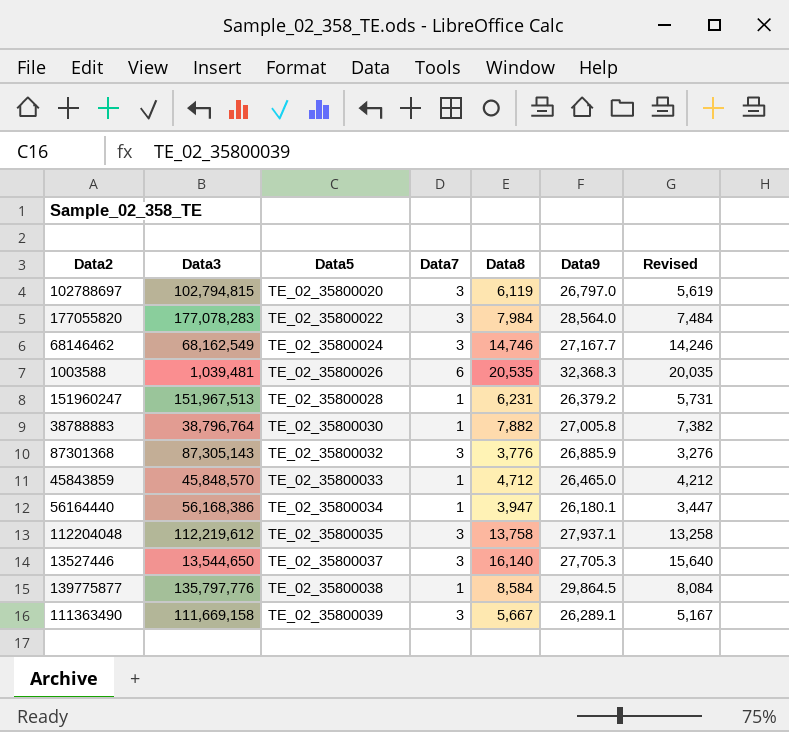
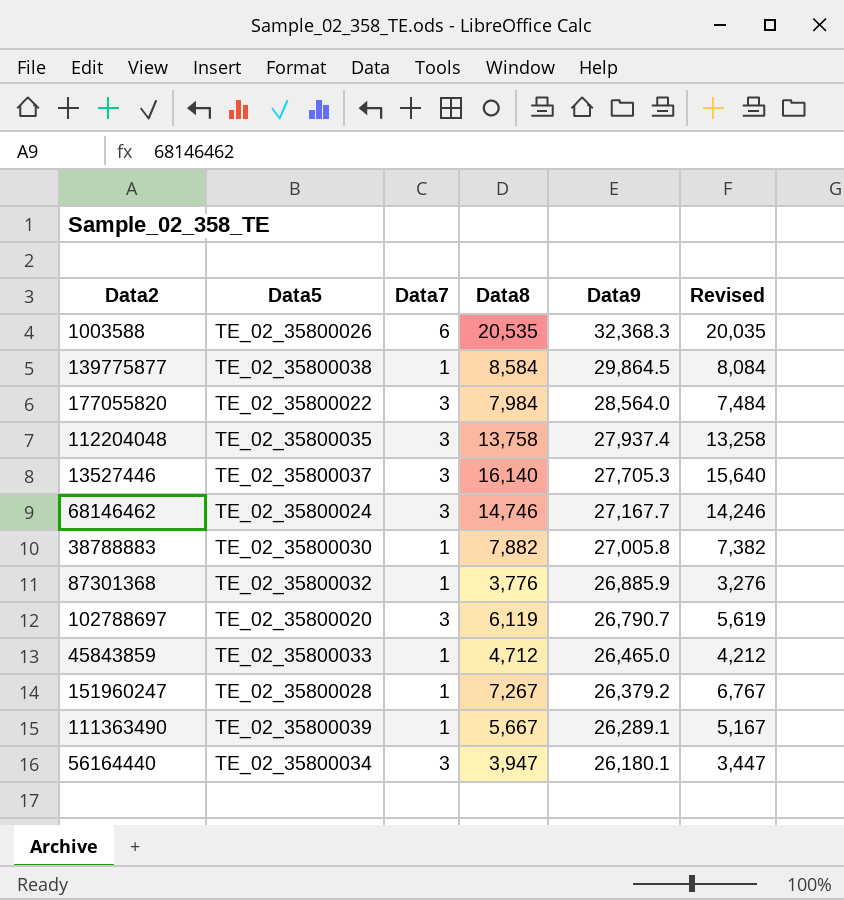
row order: Data5 ascending -> Data9 descending
column Data3 | position: 2 -> none
112204048 | Data9: 27,937.1 -> 27,937.4
87301368 | Data7: 3 -> 1
102788697 | Data9: 26,797.0 -> 26,790.7
151960247 | Data8: 6,231 -> 7,267
151960247 | Revised: 5,731 -> 6,767
111363490 | Data7: 3 -> 1
56164440 | Data7: 1 -> 3

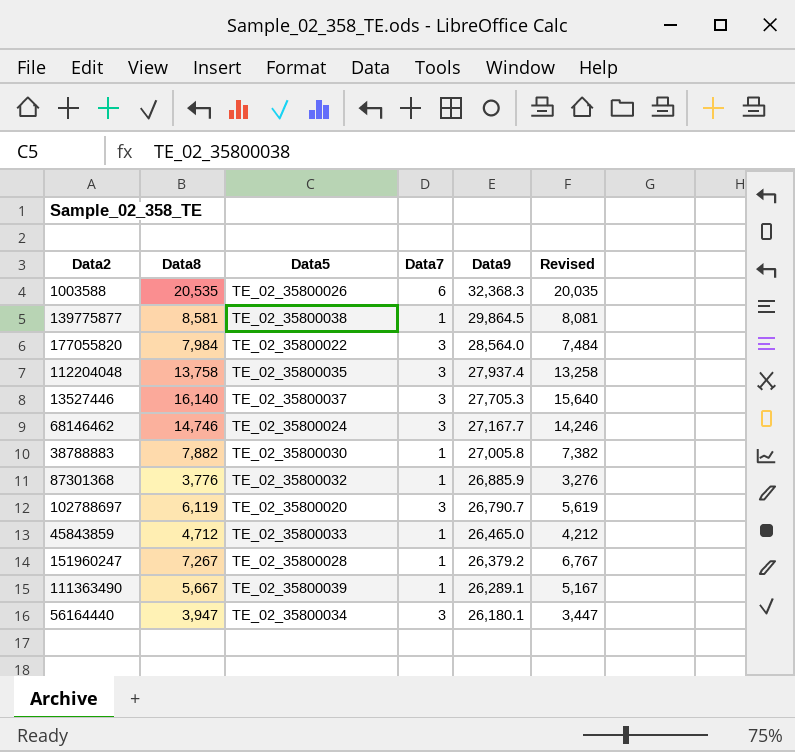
column Data8 | position: 4 -> 2
139775877 | Data8: 8,584 -> 8,581
139775877 | Revised: 8,084 -> 8,081

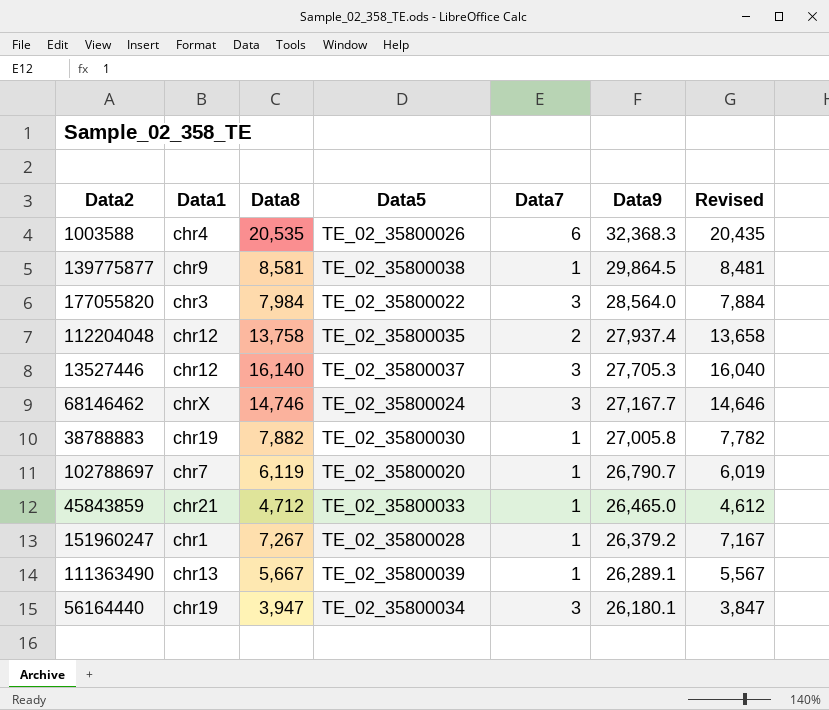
column Data1 | position: none -> 2
column Revised | formula: [Data8] - 500 -> [Data8] - 100
row 87301368: 3,776 | TE_02_35800032 | 1 | 26,885.9 | 3,276 -> none
112204048 | Data7: 3 -> 2
102788697 | Data7: 3 -> 1

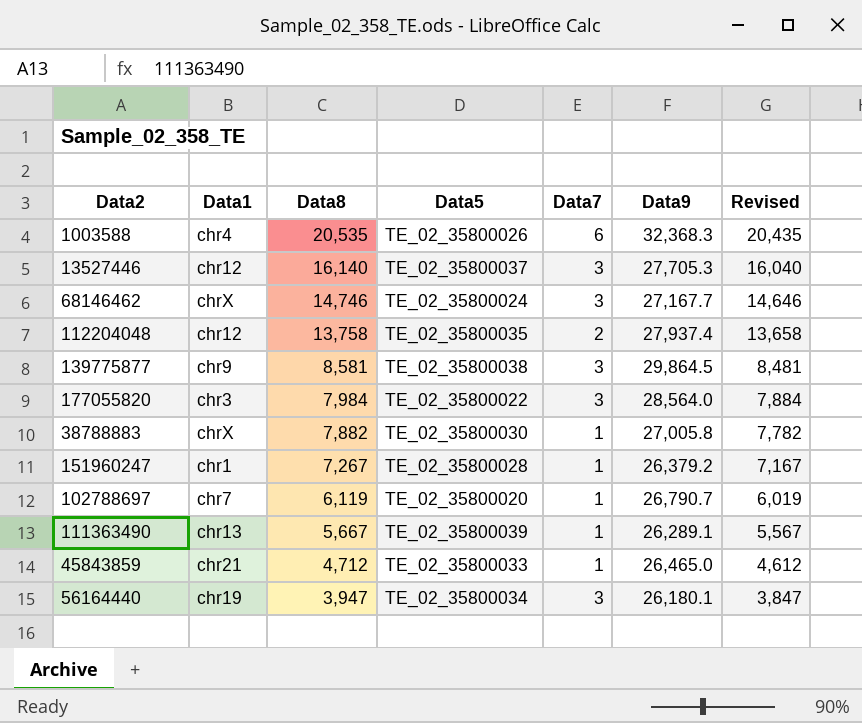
row order: Data9 descending -> Data8 descending
139775877 | Data7: 1 -> 3
38788883 | Data1: chr19 -> chrX

